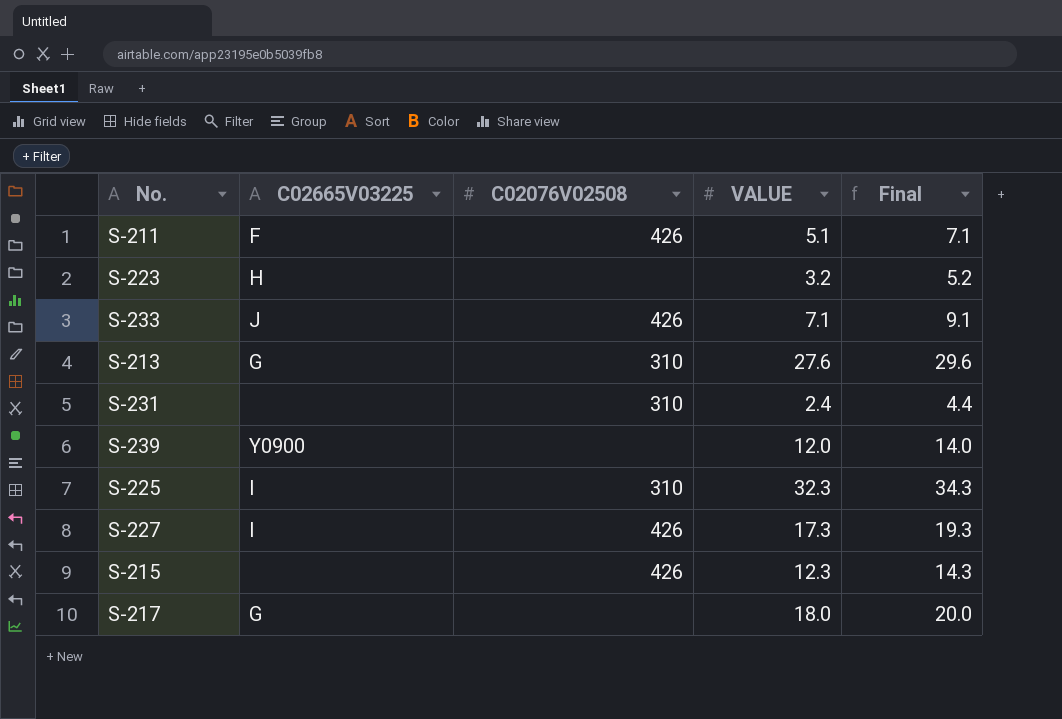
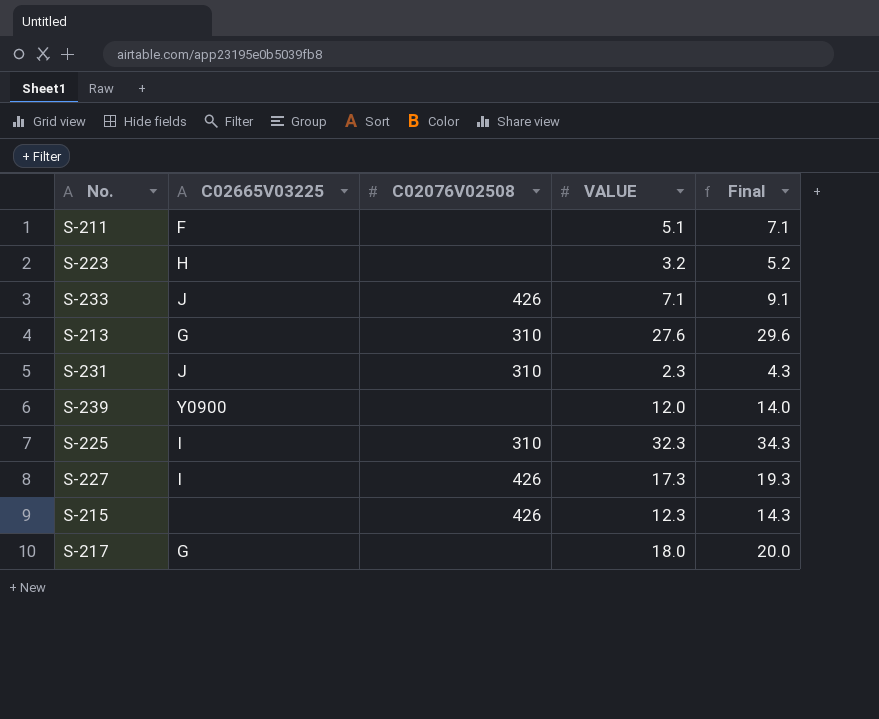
S-211 | C02076V02508: 426 -> none
S-231 | C02665V03225: none -> J
S-231 | VALUE: 2.4 -> 2.3
S-231 | Final: 4.4 -> 4.3

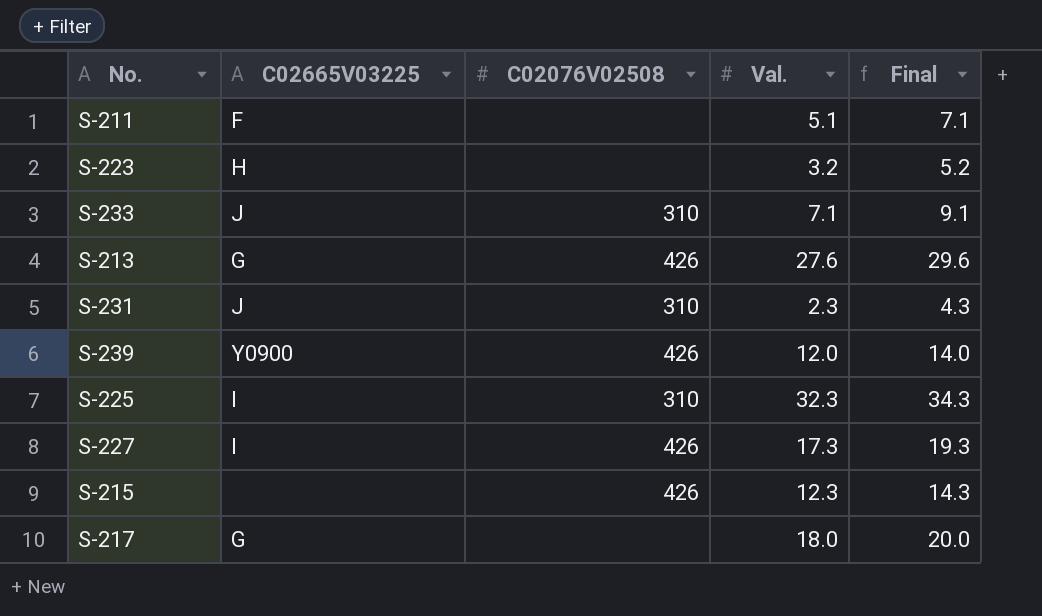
column name: VALUE -> Val.
S-233 | C02076V02508: 426 -> 310
S-213 | C02076V02508: 310 -> 426
S-239 | C02076V02508: none -> 426

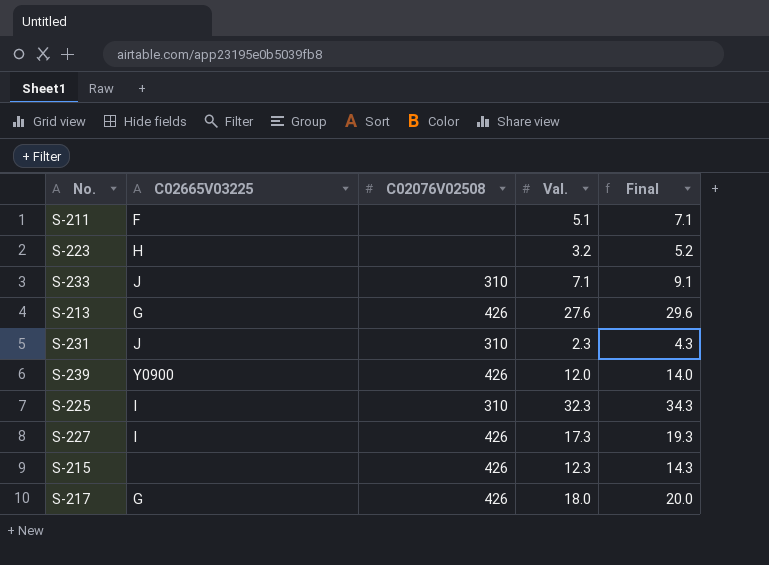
S-217 | C02076V02508: none -> 426

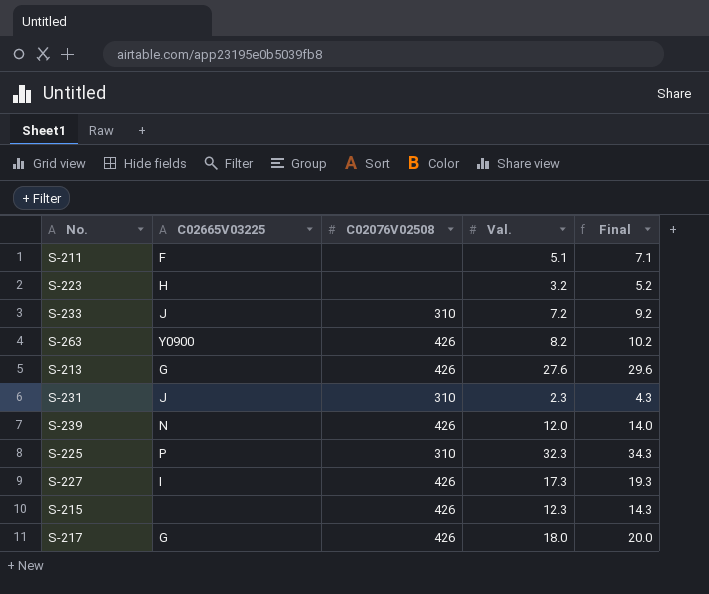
S-233 | Val.: 7.1 -> 7.2
S-233 | Final: 9.1 -> 9.2
row S-263: none -> Y0900 | 426 | 8.2 | 10.2
S-239 | C02665V03225: Y0900 -> N
S-225 | C02665V03225: I -> P

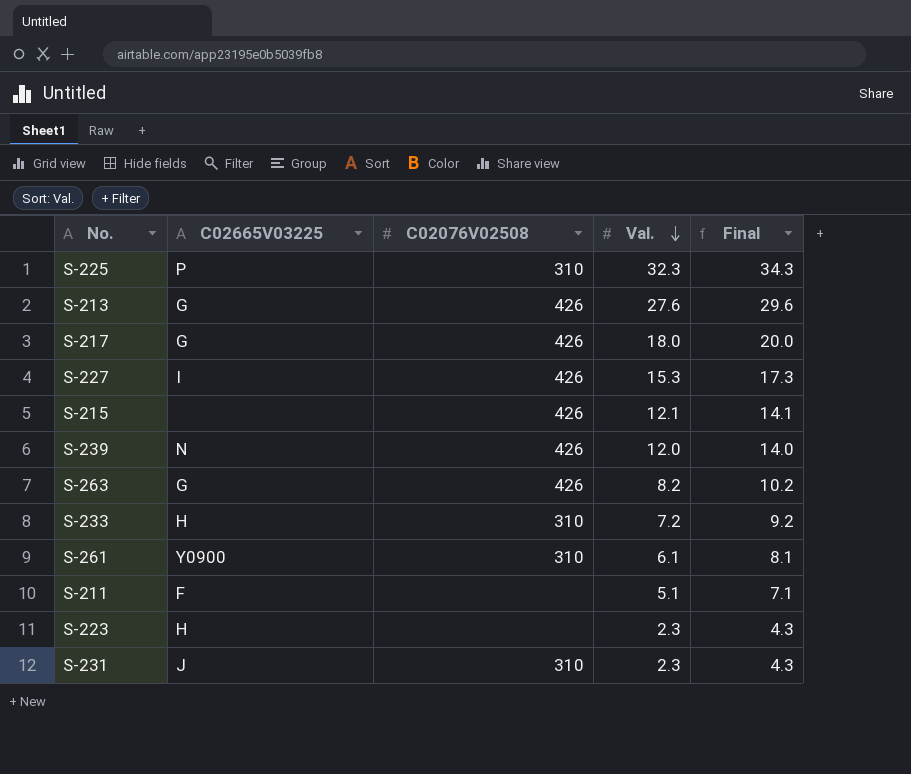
row order: none -> Val. descending
S-227 | Val.: 17.3 -> 15.3
S-227 | Final: 19.3 -> 17.3
S-215 | Val.: 12.3 -> 12.1
S-215 | Final: 14.3 -> 14.1
S-263 | C02665V03225: Y0900 -> G
S-233 | C02665V03225: J -> H
row S-261: none -> Y0900 | 310 | 6.1 | 8.1
S-223 | Val.: 3.2 -> 2.3
S-223 | Final: 5.2 -> 4.3

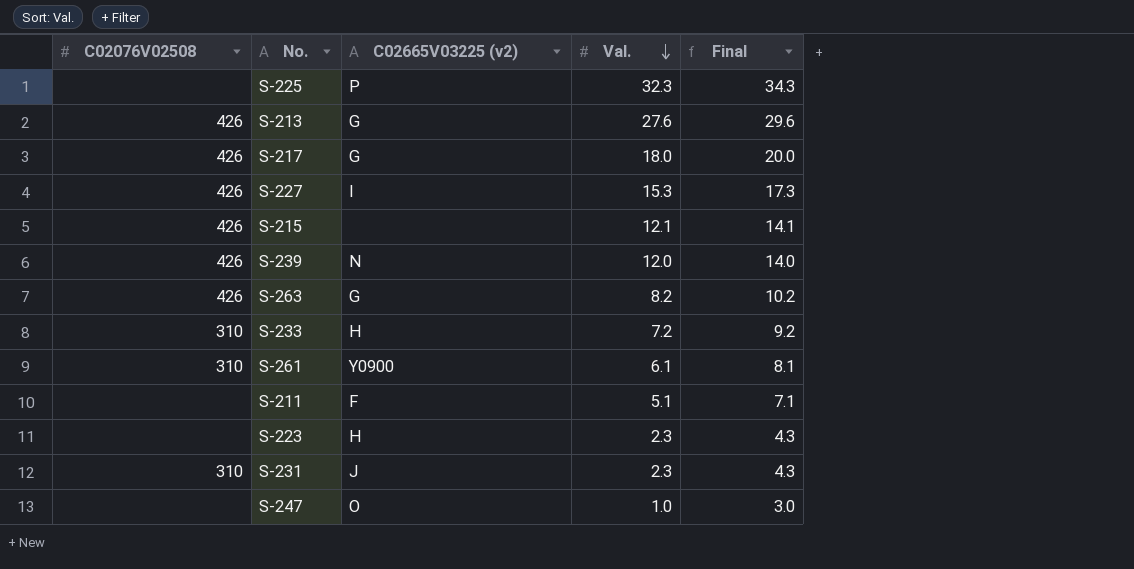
column C02076V02508 | position: 3 -> 1
column name: C02665V03225 -> C02665V03225 (v2)
S-225 | C02076V02508: 310 -> none
row S-247: none -> none | O | 1.0 | 3.0

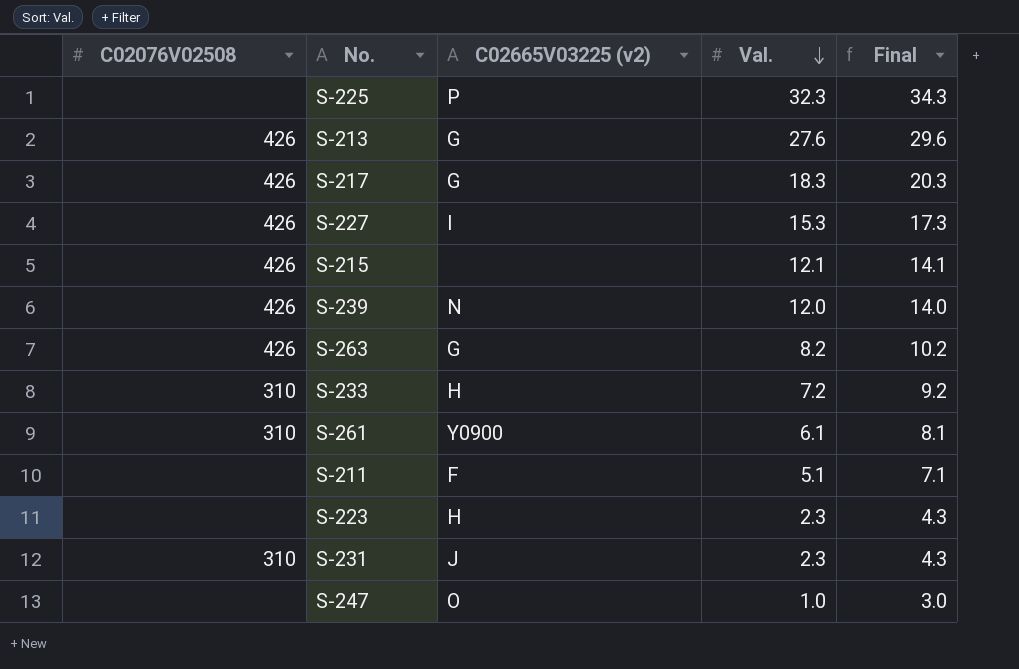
S-217 | Val.: 18.0 -> 18.3
S-217 | Final: 20.0 -> 20.3

